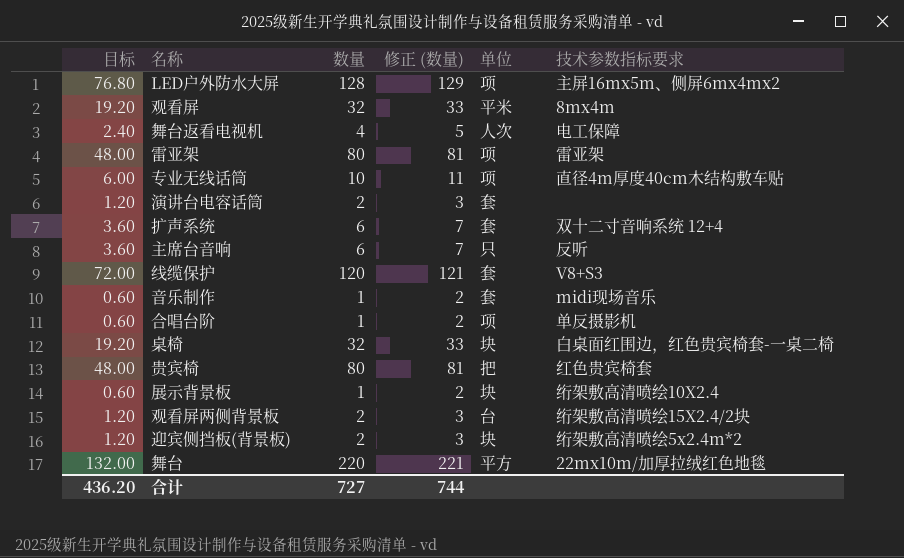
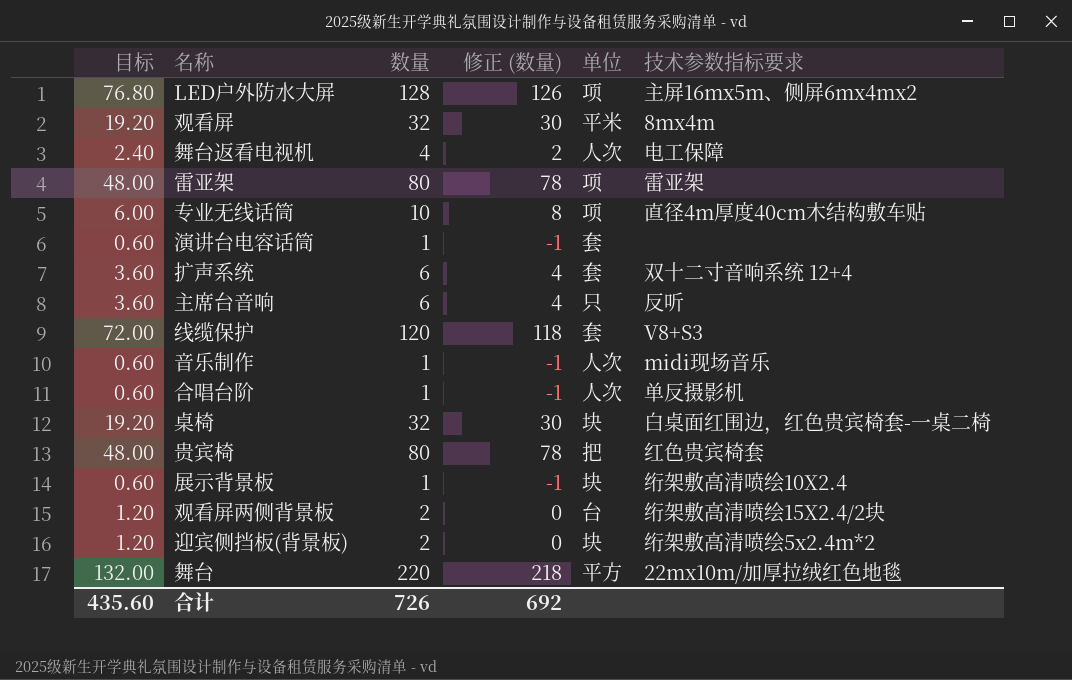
column 修正 (数量) | formula: [数量] + 1 -> [数量] - 2
演讲台电容话筒 | 目标: 1.20 -> 0.60
演讲台电容话筒 | 数量: 2 -> 1
音乐制作 | 单位: 套 -> 人次
合唱台阶 | 单位: 项 -> 人次
合计 | 目标: 436.20 -> 435.60
合计 | 数量: 727 -> 726
合计 | 修正 (数量): 744 -> 692

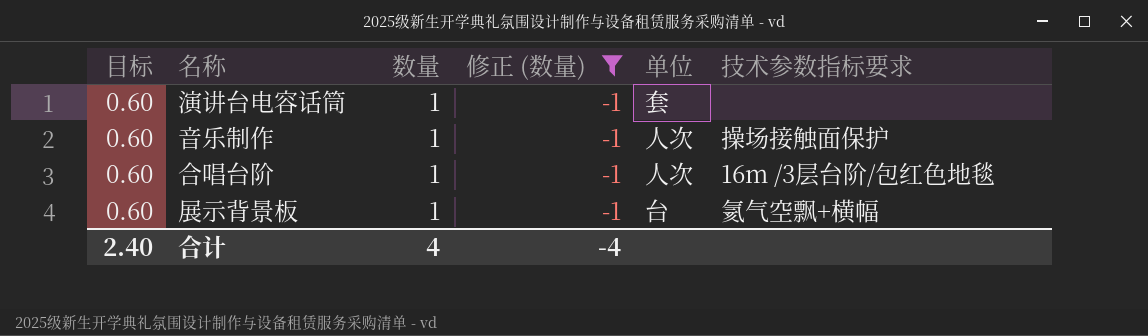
filter: none -> 修正 (数量) = -1
音乐制作 | 技术参数指标要求: midi现场音乐 -> 操场接触面保护
合唱台阶 | 技术参数指标要求: 单反摄影机 -> 16m /3层台阶/包红色地毯
展示背景板 | 单位: 块 -> 台
展示背景板 | 技术参数指标要求: 绗架敷高清喷绘10X2.4 -> 氦气空飘+横幅
合计 | 目标: 435.60 -> 2.40
合计 | 数量: 726 -> 4
合计 | 修正 (数量): 692 -> -4

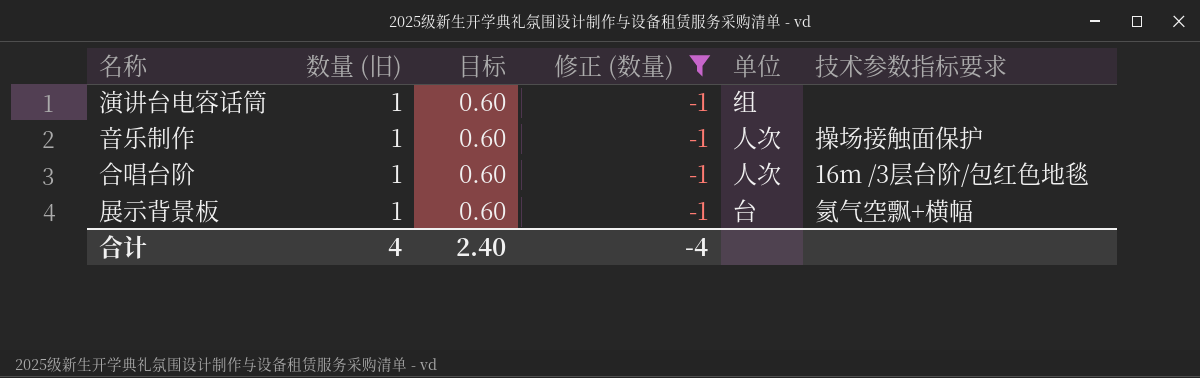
column name: 数量 -> 数量 (旧)
column 目标 | position: 1 -> 3
演讲台电容话筒 | 单位: 套 -> 组

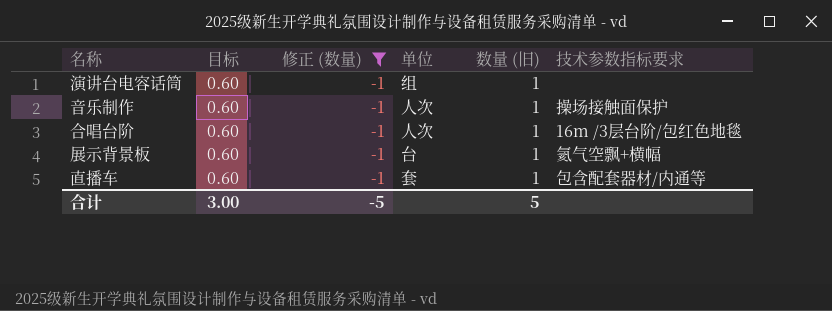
column 数量 (旧) | position: 2 -> 5
row 直播车: none -> 0.60 | -1 | 套 | 1 | 包含配套器材/内通等
合计 | 目标: 2.40 -> 3.00
合计 | 修正 (数量): -4 -> -5
合计 | 数量 (旧): 4 -> 5

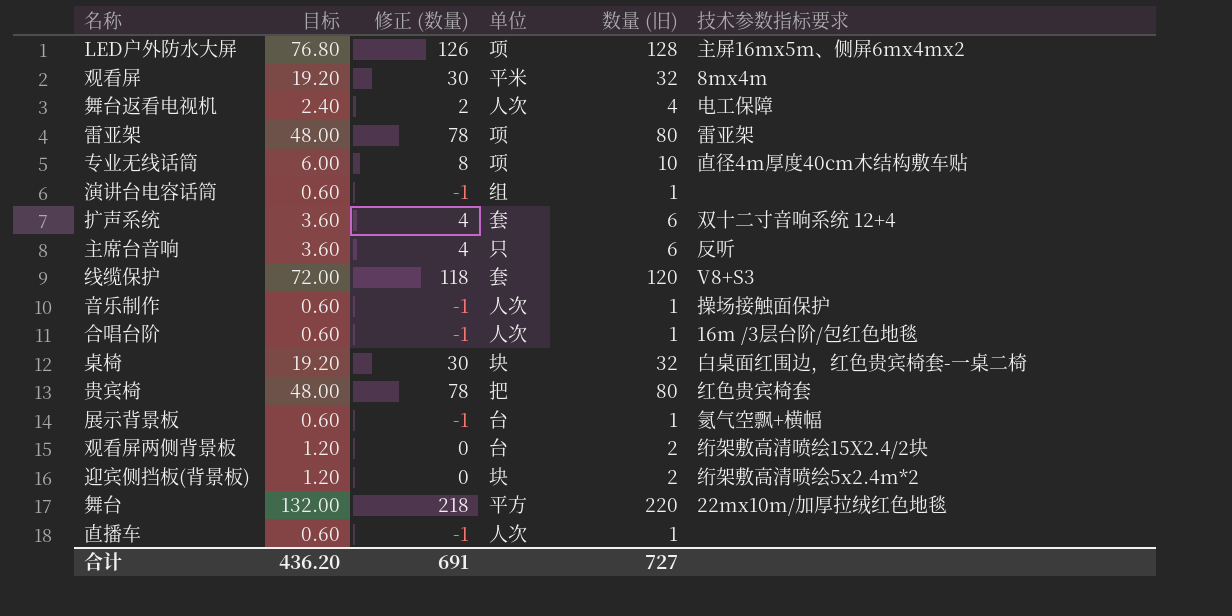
filter: 修正 (数量) = -1 -> none
直播车 | 单位: 套 -> 人次
直播车 | 技术参数指标要求: 包含配套器材/内通等 -> none
合计 | 目标: 3.00 -> 436.20
合计 | 修正 (数量): -5 -> 691
合计 | 数量 (旧): 5 -> 727

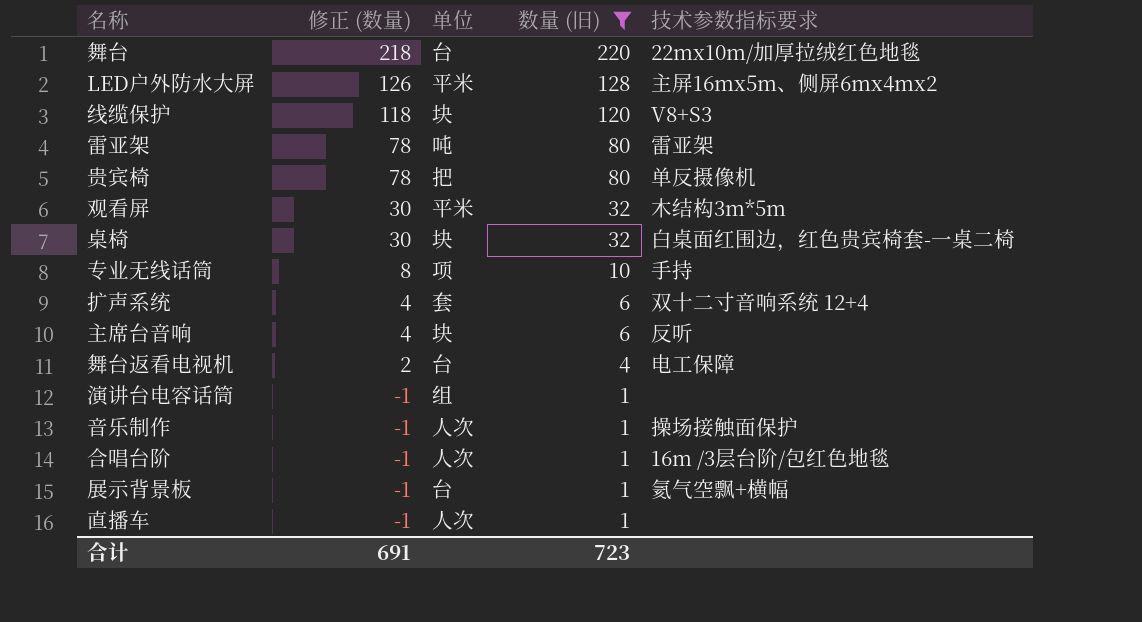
filter: none -> 数量 (旧) != 2
row order: none -> 修正 (数量) descending
column 目标 | formula: [数量 (旧)] * 0.6 -> none
舞台 | 单位: 平方 -> 台
LED户外防水大屏 | 单位: 项 -> 平米
线缆保护 | 单位: 套 -> 块
雷亚架 | 单位: 项 -> 吨
贵宾椅 | 技术参数指标要求: 红色贵宾椅套 -> 单反摄像机
观看屏 | 技术参数指标要求: 8mx4m -> 木结构3m*5m
专业无线话筒 | 技术参数指标要求: 直径4m厚度40cm木结构敷车贴 -> 手持
主席台音响 | 单位: 只 -> 块
舞台返看电视机 | 单位: 人次 -> 台
合计 | 数量 (旧): 727 -> 723

